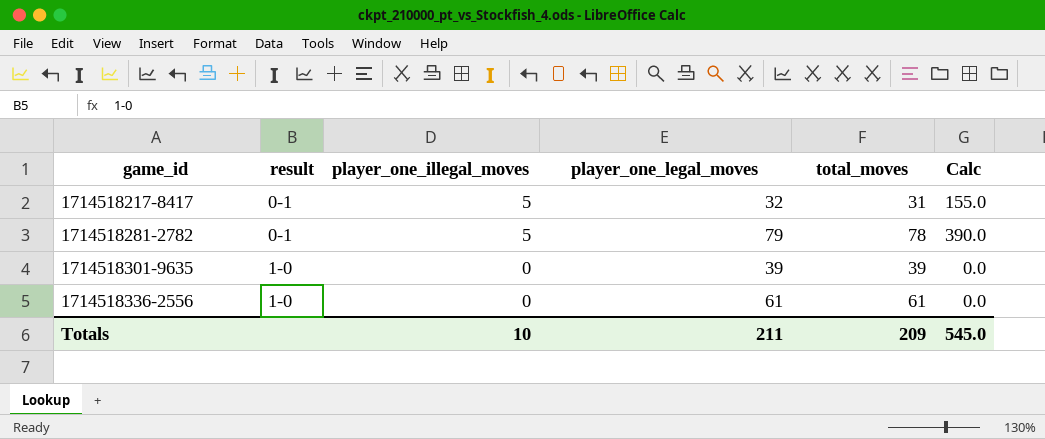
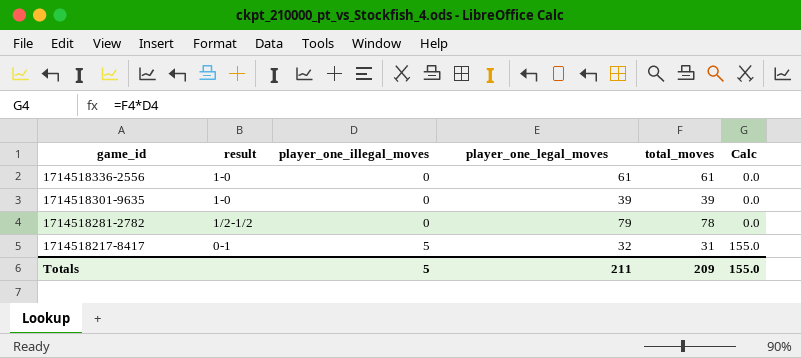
row order: game_id ascending -> game_id descending
1714518281-2782 | result: 0-1 -> 1/2-1/2
1714518281-2782 | player_one_illegal_moves: 5 -> 0
1714518281-2782 | Calc: 390.0 -> 0.0
Totals | player_one_illegal_moves: 10 -> 5
Totals | Calc: 545.0 -> 155.0

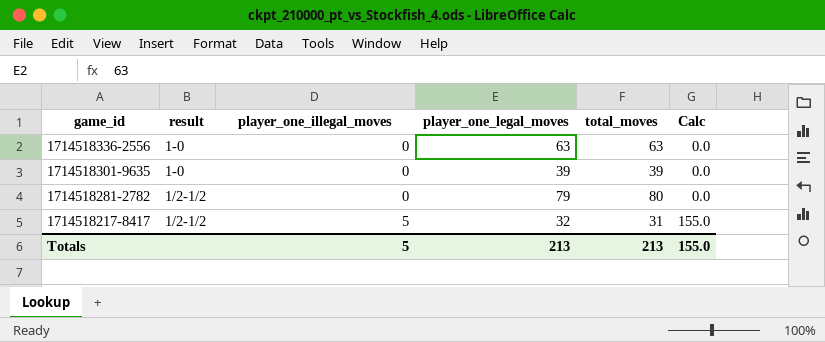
1714518336-2556 | player_one_legal_moves: 61 -> 63
1714518336-2556 | total_moves: 61 -> 63
1714518281-2782 | total_moves: 78 -> 80
1714518217-8417 | result: 0-1 -> 1/2-1/2
Totals | player_one_legal_moves: 211 -> 213
Totals | total_moves: 209 -> 213

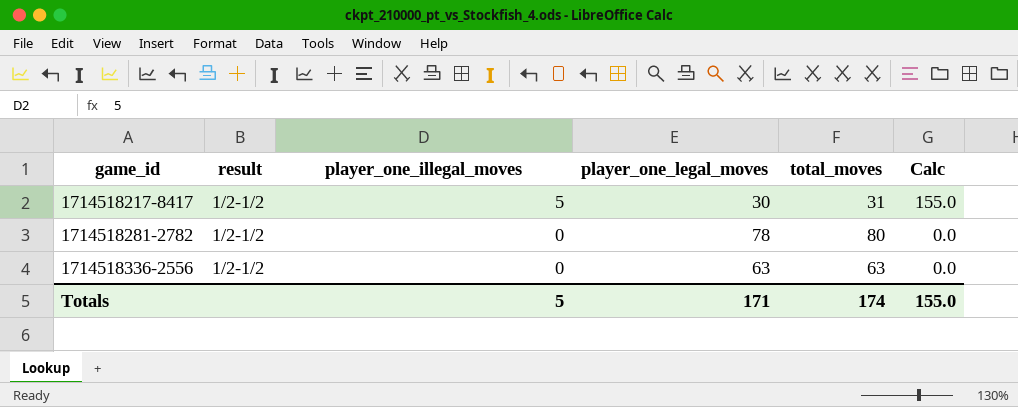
row order: game_id descending -> game_id ascending
row 1714518301-9635: 1-0 | 0 | 39 | 39 | 0.0 -> none
1714518217-8417 | player_one_legal_moves: 32 -> 30
1714518281-2782 | player_one_legal_moves: 79 -> 78
1714518336-2556 | result: 1-0 -> 1/2-1/2
Totals | player_one_legal_moves: 213 -> 171
Totals | total_moves: 213 -> 174

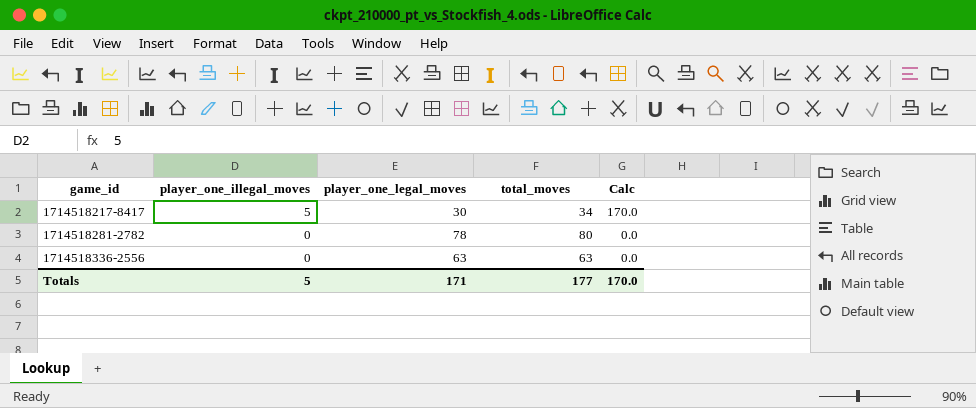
column result | position: 2 -> none
1714518217-8417 | total_moves: 31 -> 34
1714518217-8417 | Calc: 155.0 -> 170.0
Totals | total_moves: 174 -> 177
Totals | Calc: 155.0 -> 170.0

